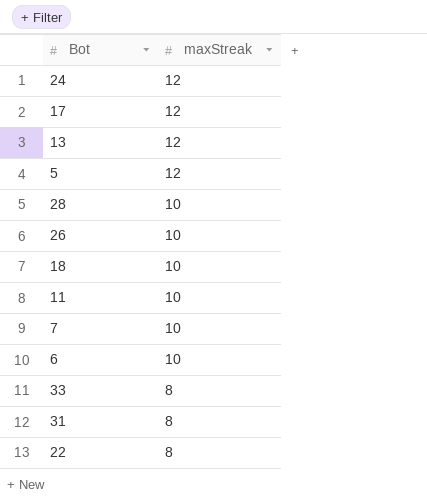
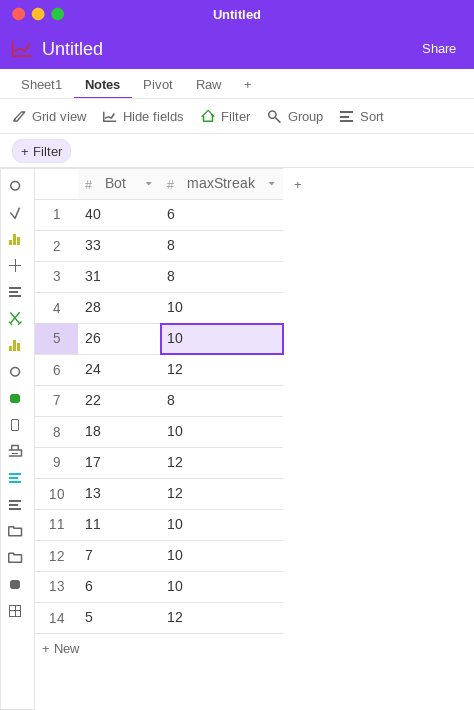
row order: maxStreak descending -> Bot descending
row 40: none -> 6

